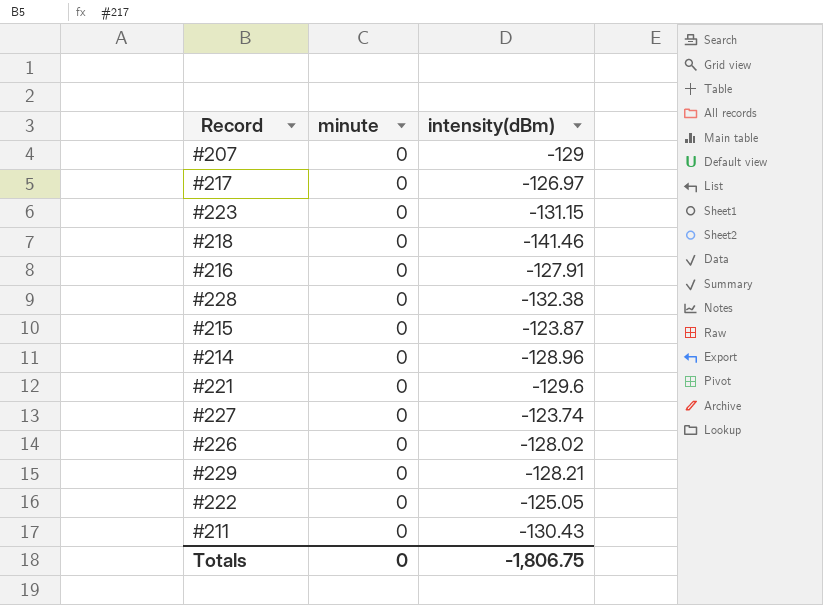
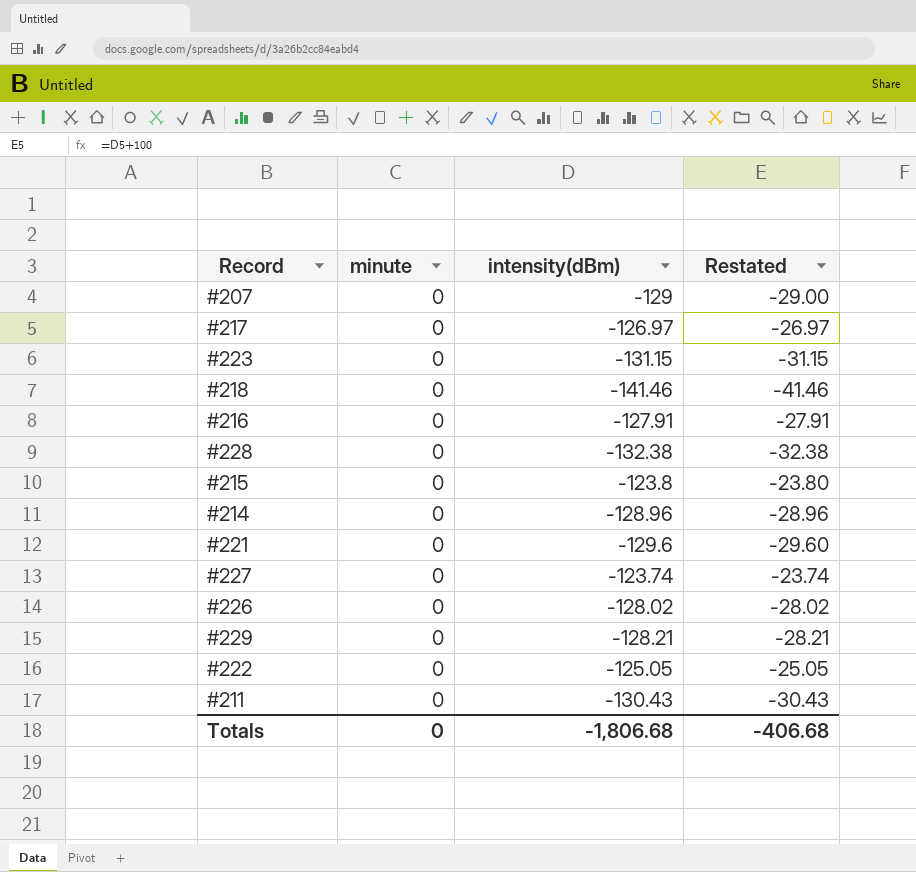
column Restated | formula: none -> [intensity(dBm)] + 100
#215 | intensity(dBm): -123.87 -> -123.8
Totals | intensity(dBm): -1,806.75 -> -1,806.68

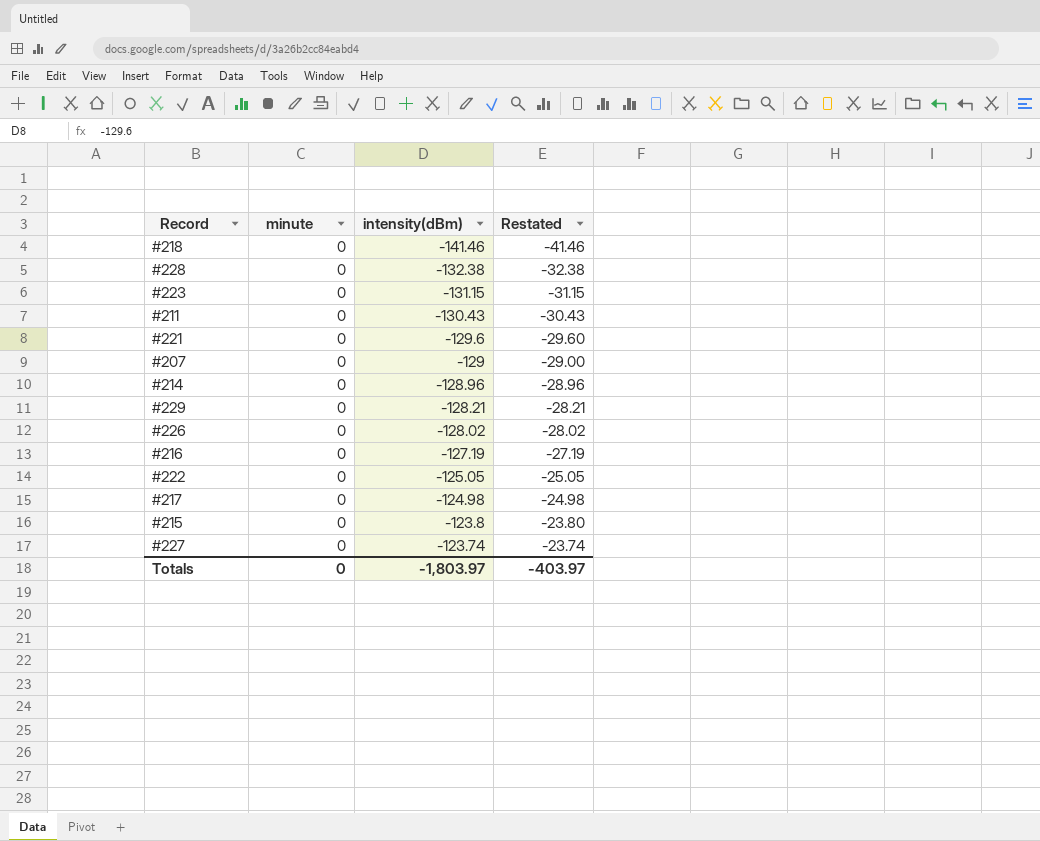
row order: none -> intensity(dBm) ascending
#216 | intensity(dBm): -127.91 -> -127.19
#216 | Restated: -27.91 -> -27.19
#217 | intensity(dBm): -126.97 -> -124.98
#217 | Restated: -26.97 -> -24.98
Totals | intensity(dBm): -1,806.68 -> -1,803.97
Totals | Restated: -406.68 -> -403.97

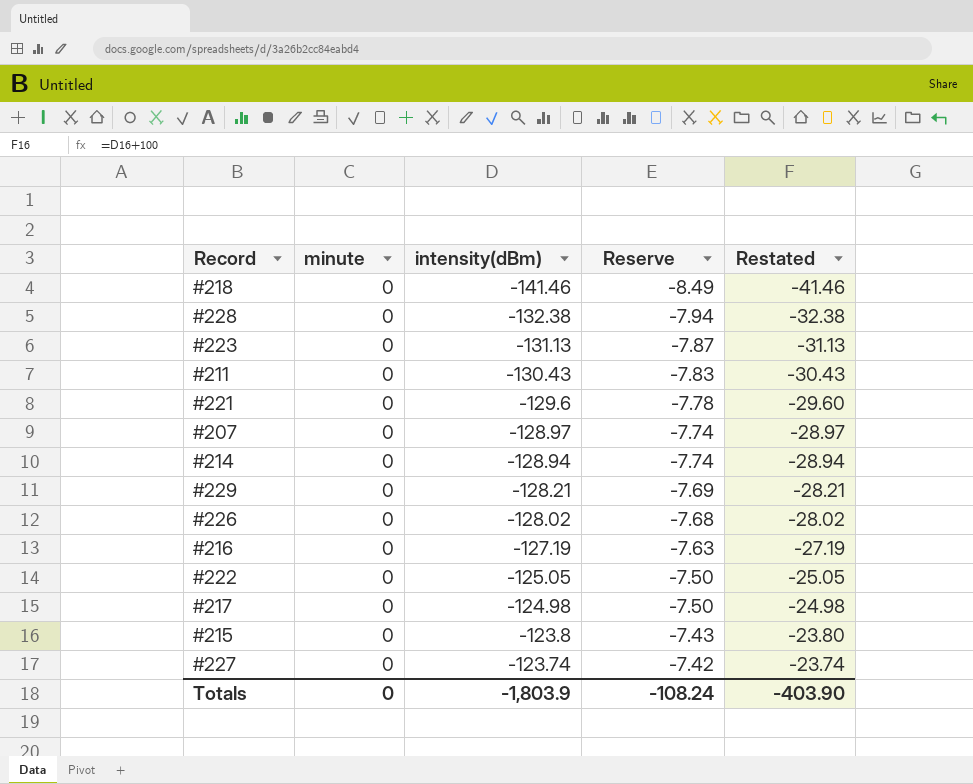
column Reserve | formula: none -> [intensity(dBm)] * 0.06
#223 | intensity(dBm): -131.15 -> -131.13
#223 | Restated: -31.15 -> -31.13
#207 | intensity(dBm): -129 -> -128.97
#207 | Restated: -29.00 -> -28.97
#214 | intensity(dBm): -128.96 -> -128.94
#214 | Restated: -28.96 -> -28.94
Totals | intensity(dBm): -1,803.97 -> -1,803.9
Totals | Restated: -403.97 -> -403.90

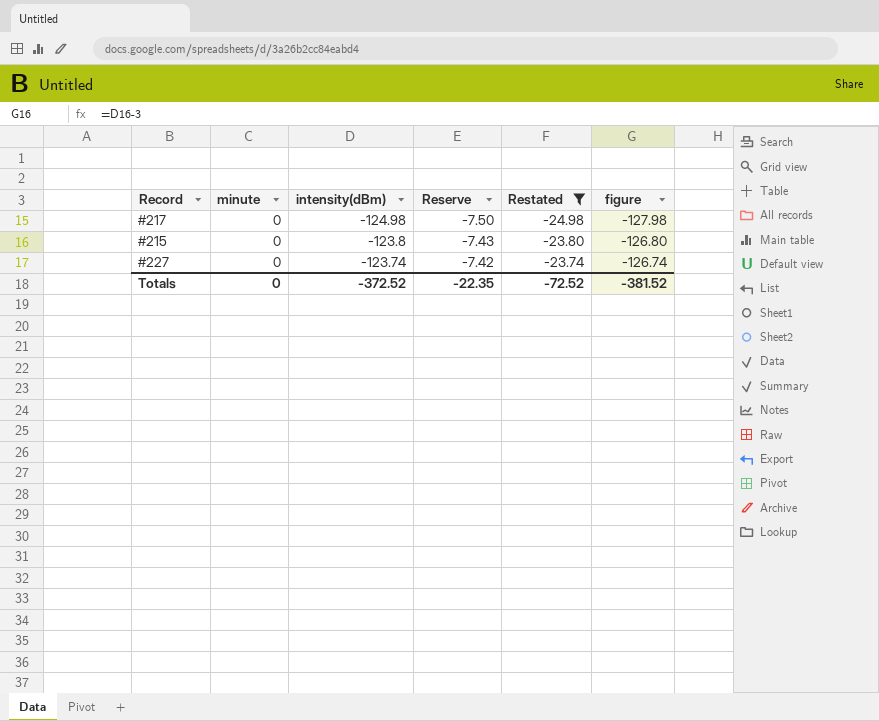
filter: none -> Restated >= -24.98
column figure | formula: none -> [intensity(dBm)] - 3
Totals | intensity(dBm): -1,803.9 -> -372.52
Totals | Reserve: -108.24 -> -22.35
Totals | Restated: -403.90 -> -72.52

